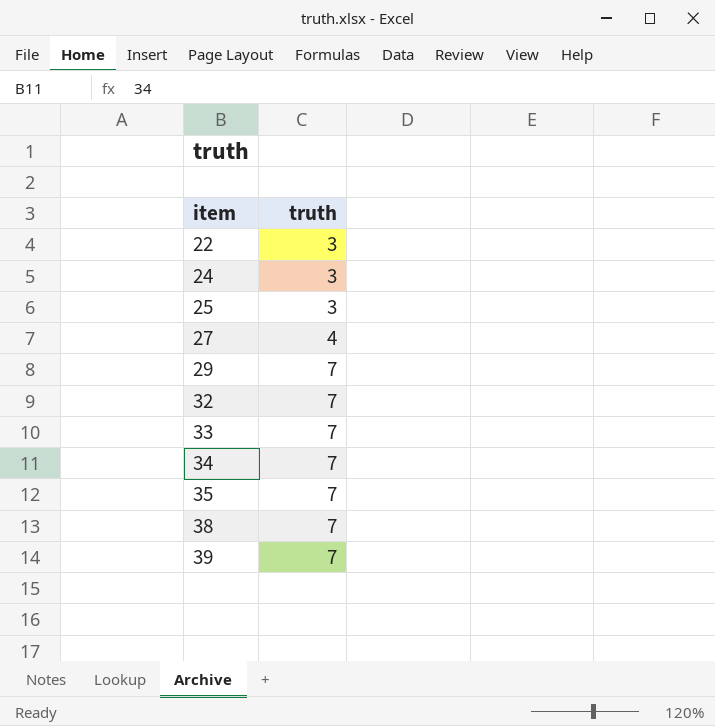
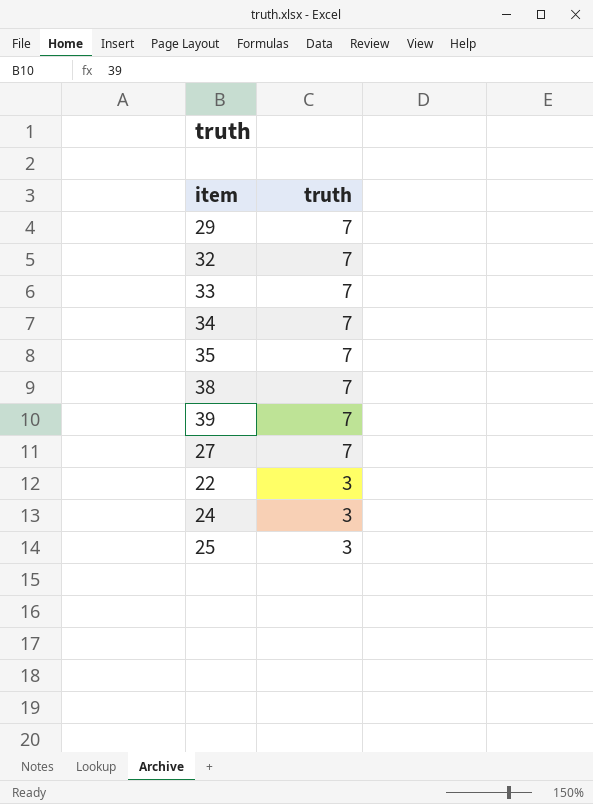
row order: item ascending -> truth descending
27 | truth: 4 -> 7

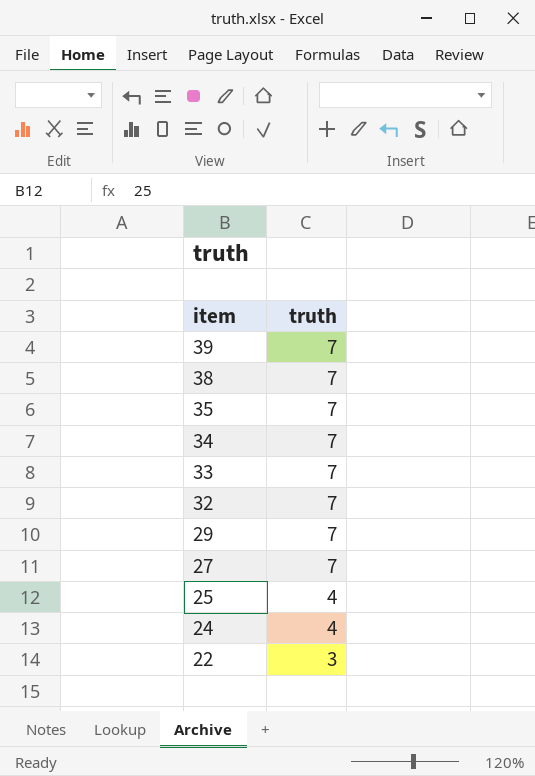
row order: truth descending -> item descending
25 | truth: 3 -> 4
24 | truth: 3 -> 4

